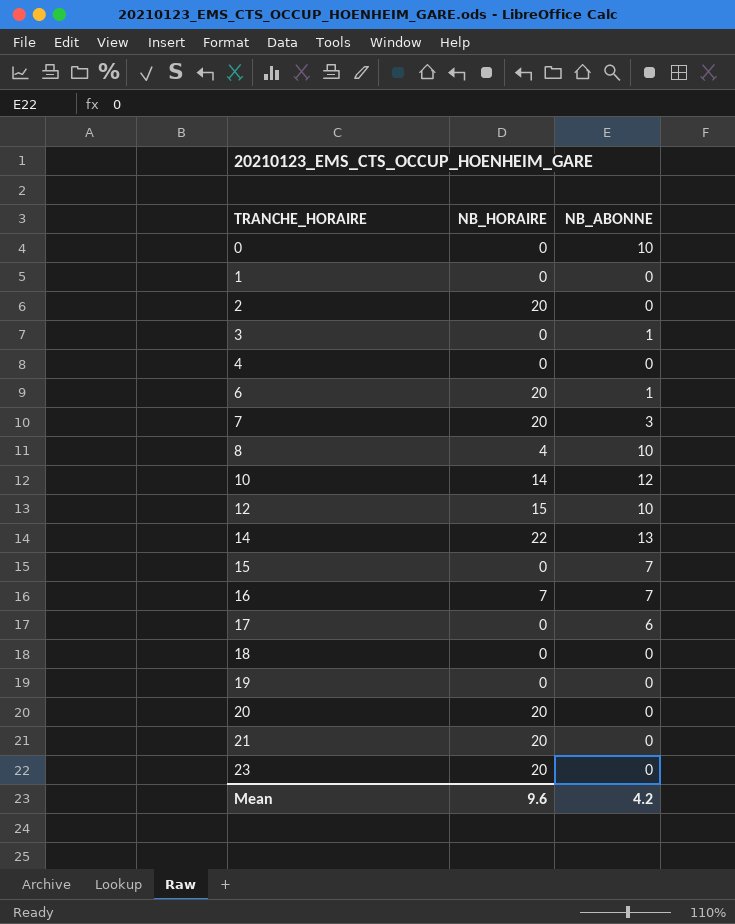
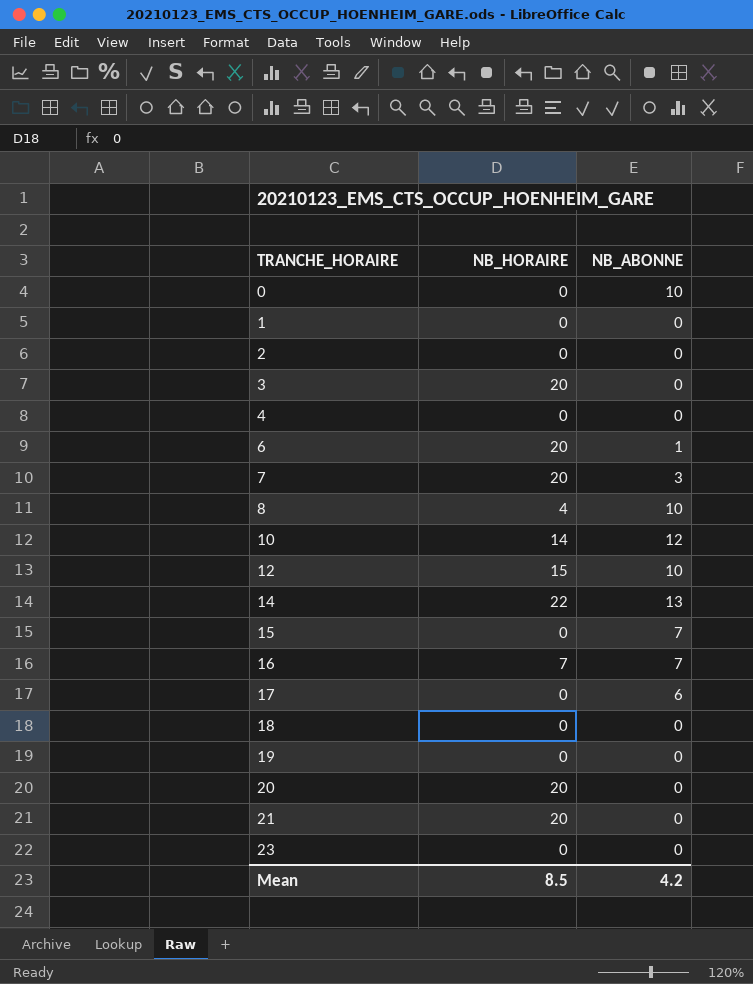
2 | NB_HORAIRE: 20 -> 0
3 | NB_HORAIRE: 0 -> 20
3 | NB_ABONNE: 1 -> 0
23 | NB_HORAIRE: 20 -> 0
Mean | NB_HORAIRE: 9.6 -> 8.5

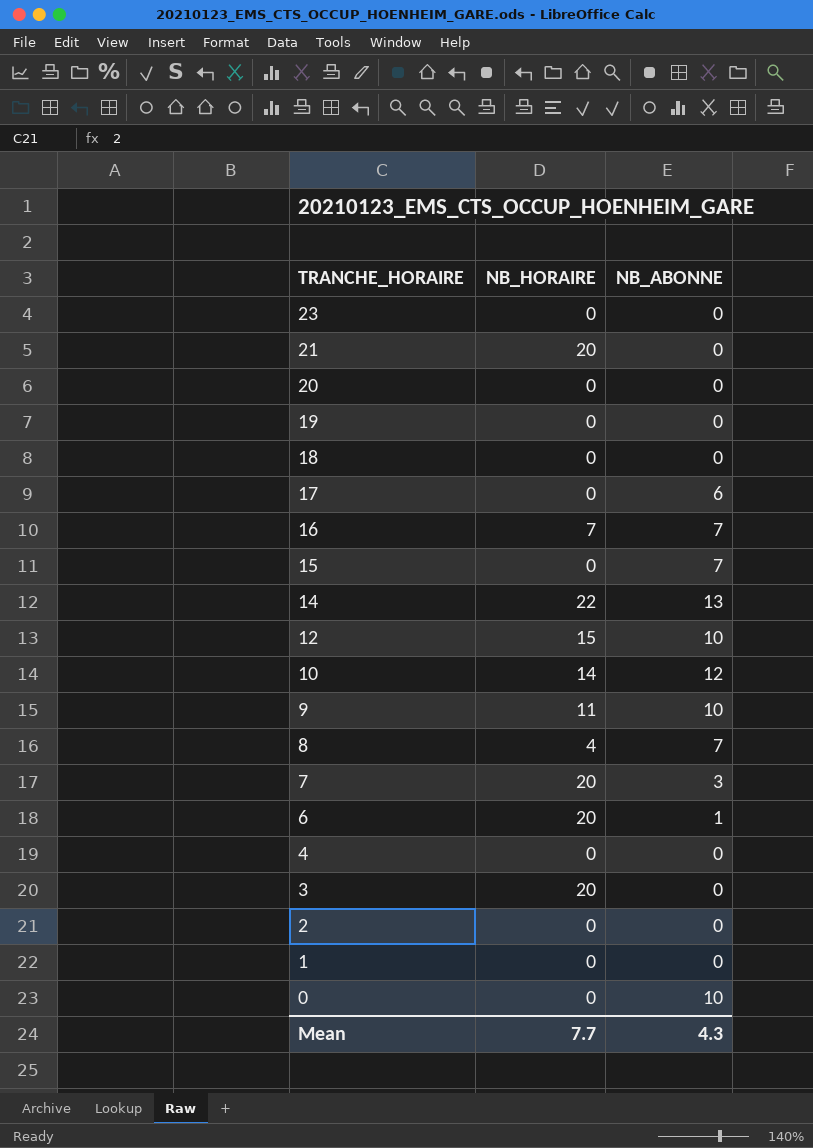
row order: TRANCHE_HORAIRE ascending -> TRANCHE_HORAIRE descending
20 | NB_HORAIRE: 20 -> 0
row 9: none -> 11 | 10
8 | NB_ABONNE: 10 -> 7
Mean | NB_HORAIRE: 8.5 -> 7.7
Mean | NB_ABONNE: 4.2 -> 4.3

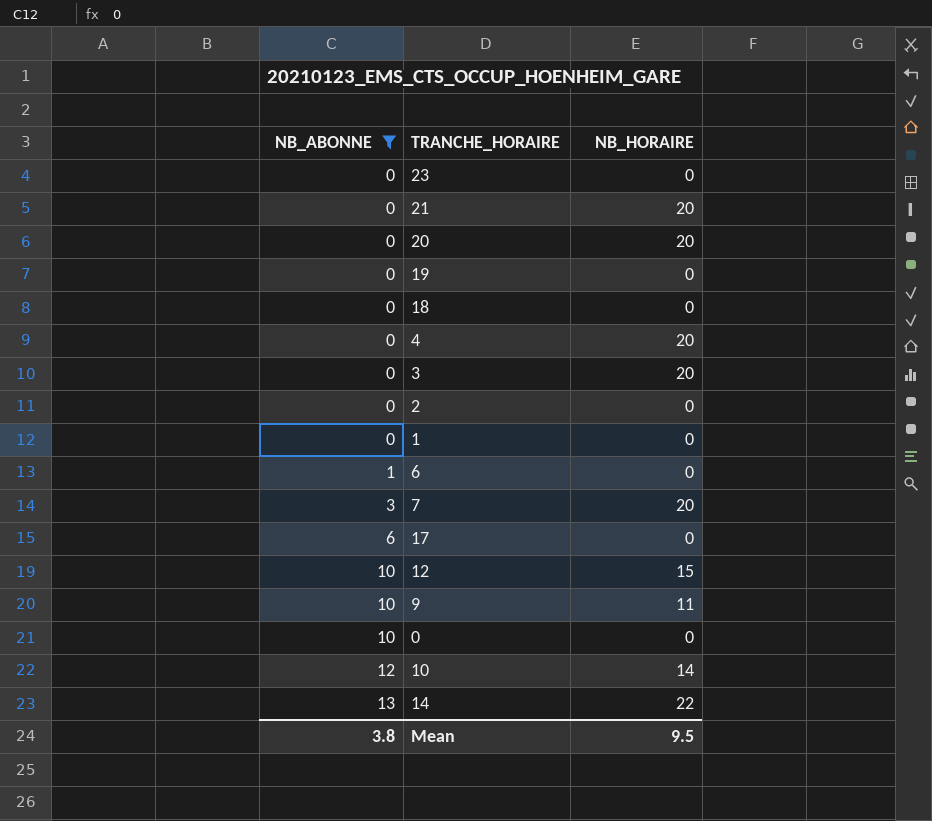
filter: none -> NB_ABONNE != 7
row order: TRANCHE_HORAIRE descending -> NB_ABONNE ascending
column NB_ABONNE | position: 3 -> 1
20 | NB_HORAIRE: 0 -> 20
4 | NB_HORAIRE: 0 -> 20
6 | NB_HORAIRE: 20 -> 0
Mean | NB_ABONNE: 4.3 -> 3.8
Mean | NB_HORAIRE: 7.7 -> 9.5

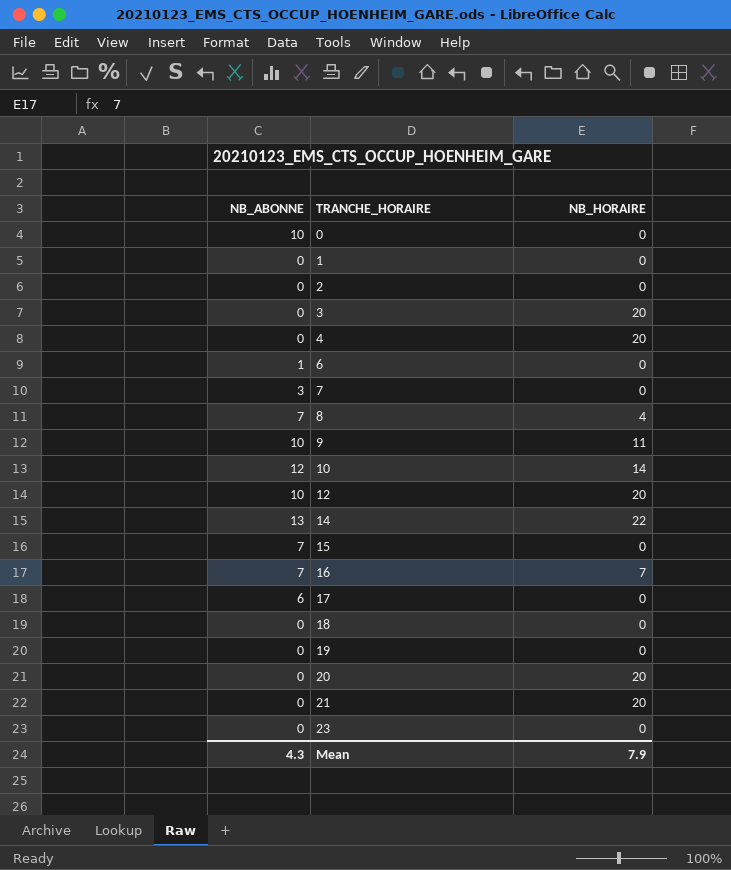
filter: NB_ABONNE != 7 -> none
row order: NB_ABONNE ascending -> TRANCHE_HORAIRE ascending
7 | NB_HORAIRE: 20 -> 0
12 | NB_HORAIRE: 15 -> 20
Mean | NB_ABONNE: 3.8 -> 4.3
Mean | NB_HORAIRE: 9.5 -> 7.9

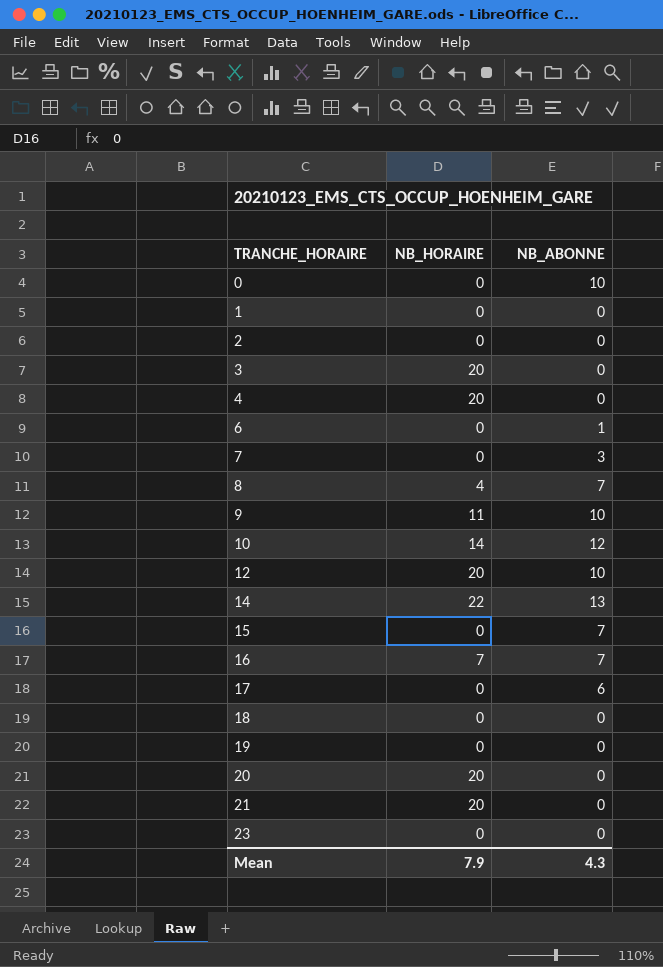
column NB_ABONNE | position: 1 -> 3

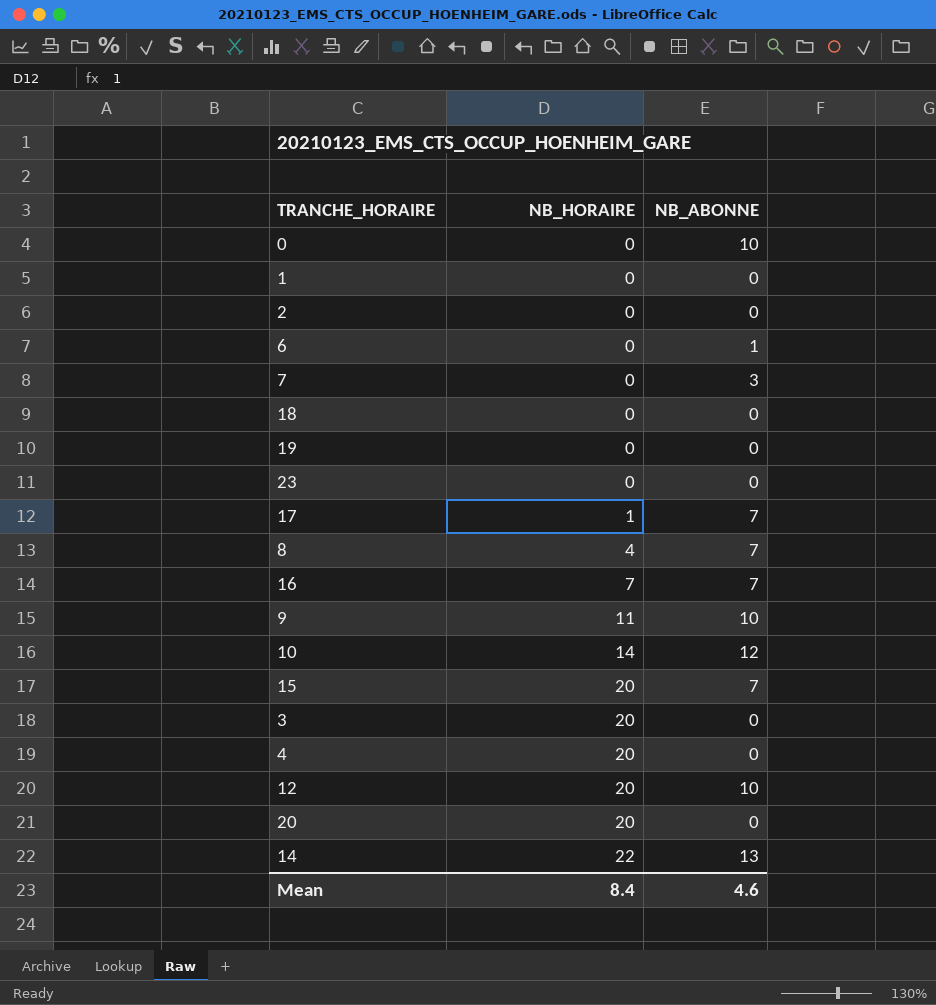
row order: TRANCHE_HORAIRE ascending -> NB_HORAIRE ascending
row 21: 20 | 0 -> none
17 | NB_HORAIRE: 0 -> 1
17 | NB_ABONNE: 6 -> 7
15 | NB_HORAIRE: 0 -> 20
Mean | NB_HORAIRE: 7.9 -> 8.4
Mean | NB_ABONNE: 4.3 -> 4.6

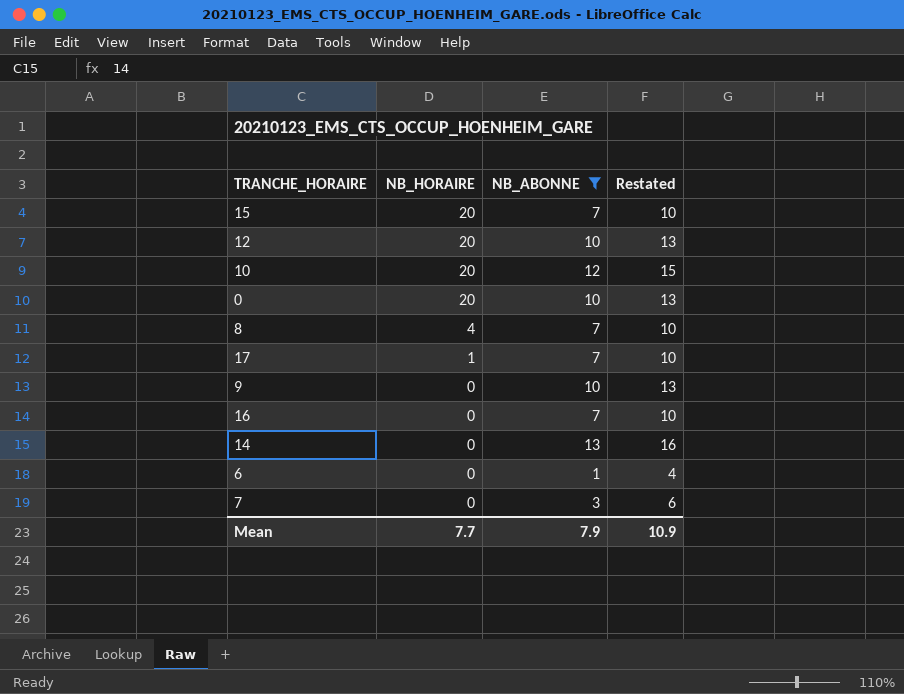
filter: none -> NB_ABONNE != 0
row order: NB_HORAIRE ascending -> NB_HORAIRE descending
column Restated | formula: none -> [NB_ABONNE] + 3
10 | NB_HORAIRE: 14 -> 20
0 | NB_HORAIRE: 0 -> 20
9 | NB_HORAIRE: 11 -> 0
16 | NB_HORAIRE: 7 -> 0
14 | NB_HORAIRE: 22 -> 0
Mean | NB_HORAIRE: 8.4 -> 7.7
Mean | NB_ABONNE: 4.6 -> 7.9

